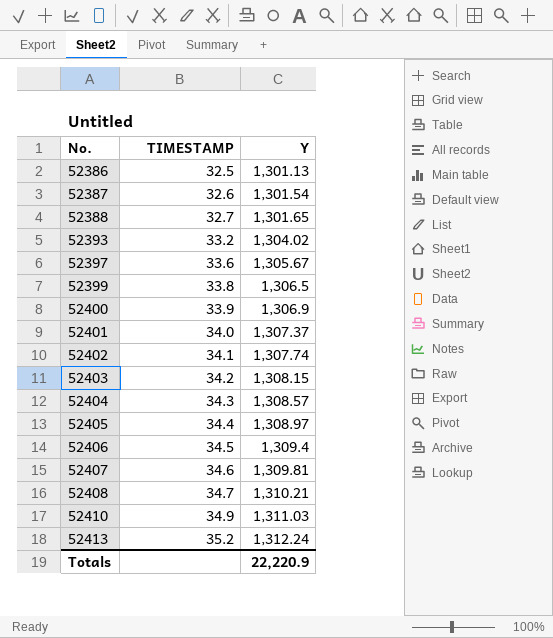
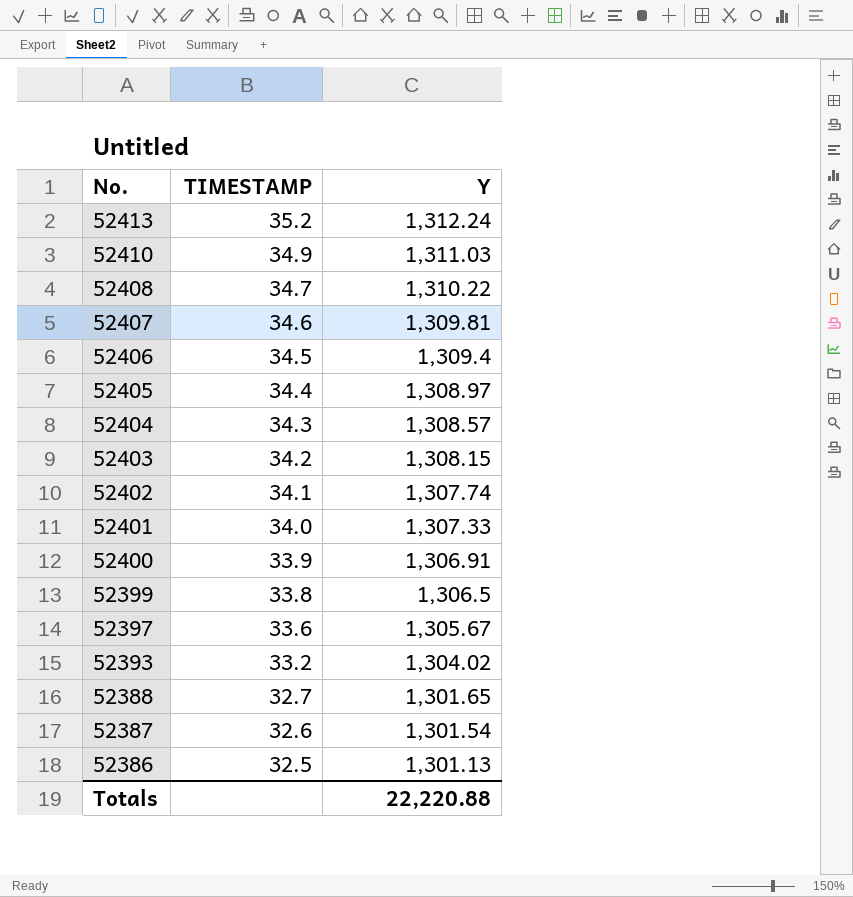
row order: No. ascending -> No. descending
52408 | Y: 1,310.21 -> 1,310.22
52401 | Y: 1,307.37 -> 1,307.33
52400 | Y: 1,306.9 -> 1,306.91
Totals | Y: 22,220.9 -> 22,220.88

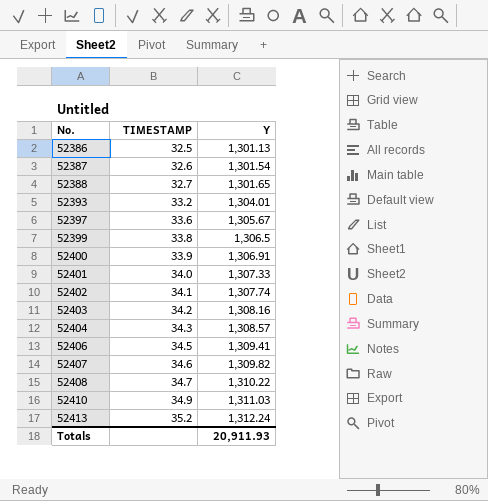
row order: No. descending -> No. ascending
row 52405: 34.4 | 1,308.97 -> none
52393 | Y: 1,304.02 -> 1,304.01
52403 | Y: 1,308.15 -> 1,308.16
52406 | Y: 1,309.4 -> 1,309.41
52407 | Y: 1,309.81 -> 1,309.82
Totals | Y: 22,220.88 -> 20,911.93

